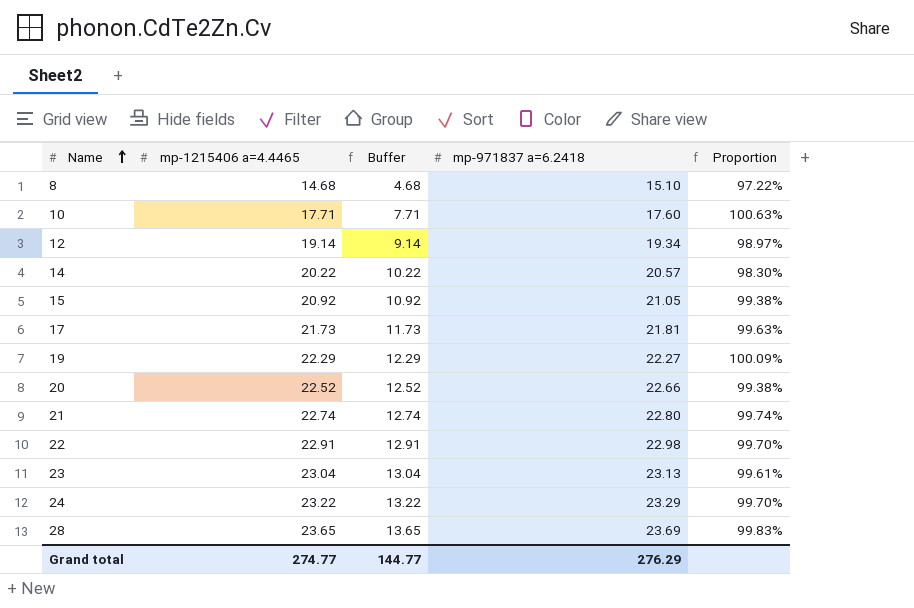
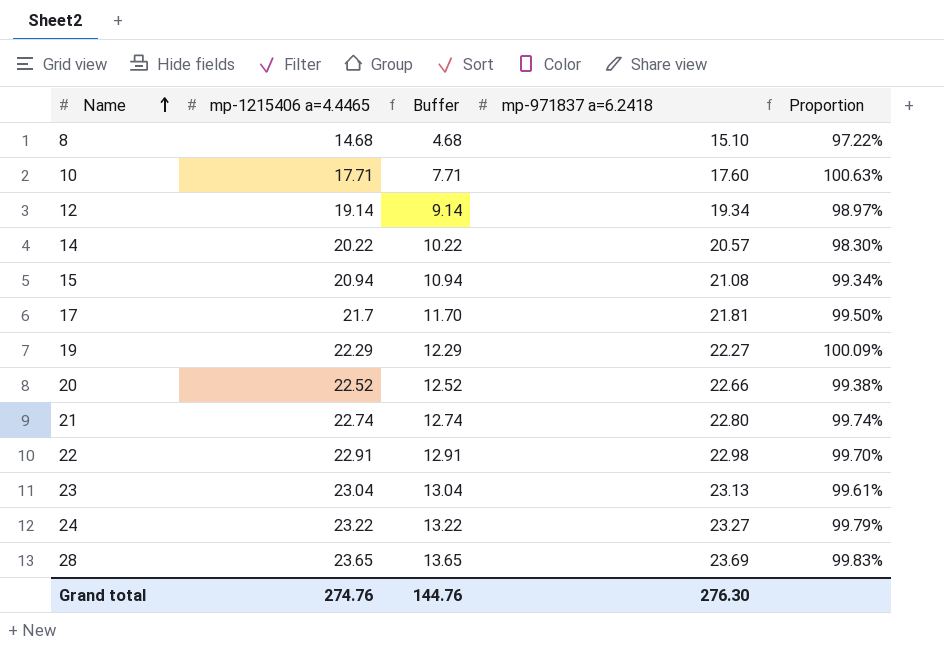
15 | mp-1215406 a=4.4465: 20.92 -> 20.94
15 | Buffer: 10.92 -> 10.94
15 | mp-971837 a=6.2418: 21.05 -> 21.08
15 | Proportion: 99.38% -> 99.34%
17 | mp-1215406 a=4.4465: 21.73 -> 21.7
17 | Buffer: 11.73 -> 11.70
17 | Proportion: 99.63% -> 99.50%
24 | mp-971837 a=6.2418: 23.29 -> 23.27
24 | Proportion: 99.70% -> 99.79%
Grand total | mp-1215406 a=4.4465: 274.77 -> 274.76
Grand total | Buffer: 144.77 -> 144.76
Grand total | mp-971837 a=6.2418: 276.29 -> 276.30

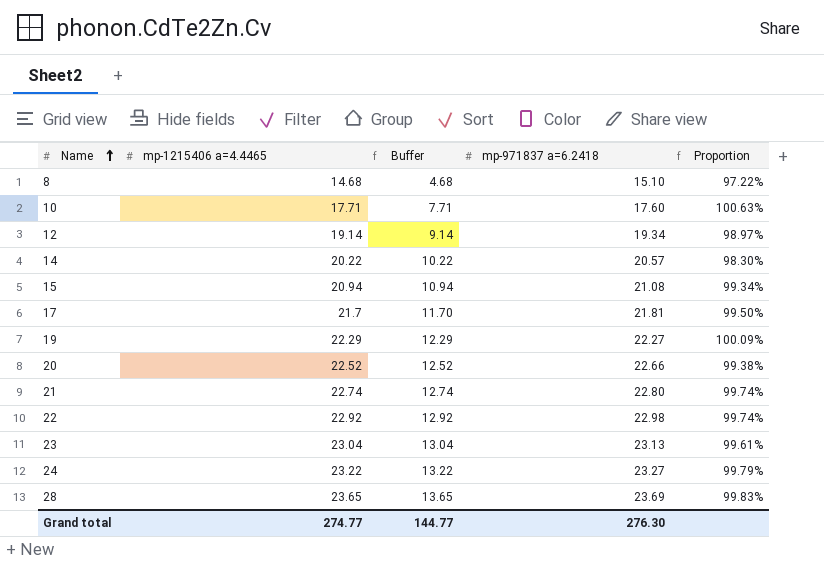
22 | mp-1215406 a=4.4465: 22.91 -> 22.92
22 | Buffer: 12.91 -> 12.92
22 | Proportion: 99.70% -> 99.74%
Grand total | mp-1215406 a=4.4465: 274.76 -> 274.77
Grand total | Buffer: 144.76 -> 144.77

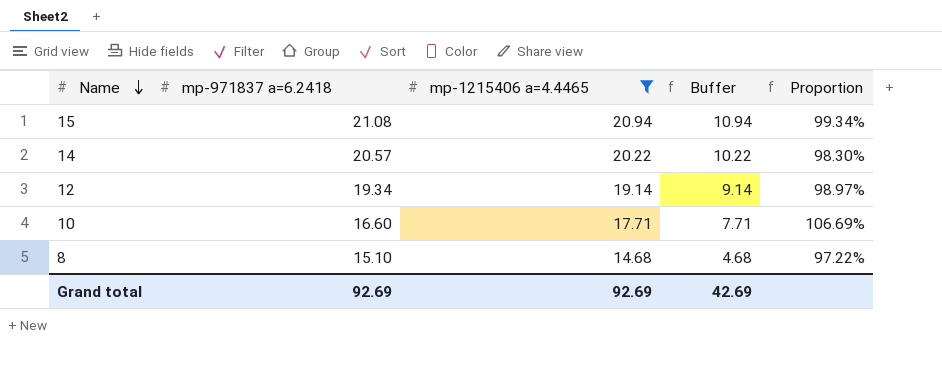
filter: none -> mp-1215406 a=4.4465 <= 20.94
row order: Name ascending -> Name descending
column mp-971837 a=6.2418 | position: 4 -> 2
10 | mp-971837 a=6.2418: 17.60 -> 16.60
10 | Proportion: 100.63% -> 106.69%
Grand total | mp-971837 a=6.2418: 276.30 -> 92.69
Grand total | mp-1215406 a=4.4465: 274.77 -> 92.69
Grand total | Buffer: 144.77 -> 42.69

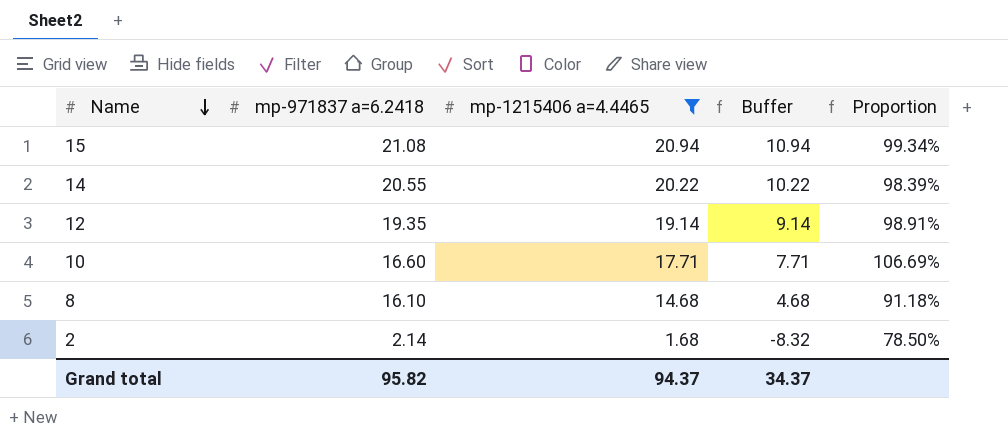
14 | mp-971837 a=6.2418: 20.57 -> 20.55
14 | Proportion: 98.30% -> 98.39%
12 | mp-971837 a=6.2418: 19.34 -> 19.35
12 | Proportion: 98.97% -> 98.91%
8 | mp-971837 a=6.2418: 15.10 -> 16.10
8 | Proportion: 97.22% -> 91.18%
row 2: none -> 2.14 | 1.68 | -8.32 | 78.50%
Grand total | mp-971837 a=6.2418: 92.69 -> 95.82
Grand total | mp-1215406 a=4.4465: 92.69 -> 94.37
Grand total | Buffer: 42.69 -> 34.37

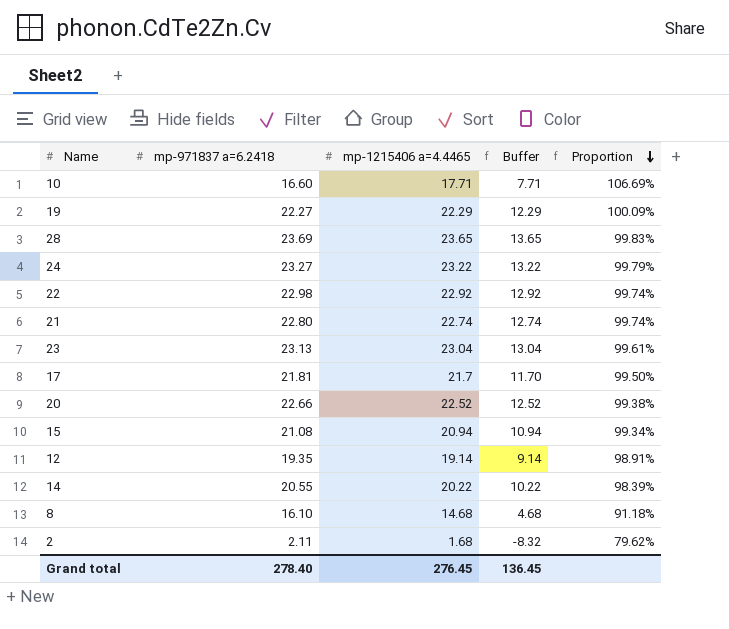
filter: mp-1215406 a=4.4465 <= 20.94 -> none
row order: Name descending -> Proportion descending
2 | mp-971837 a=6.2418: 2.14 -> 2.11
2 | Proportion: 78.50% -> 79.62%
Grand total | mp-971837 a=6.2418: 95.82 -> 278.40
Grand total | mp-1215406 a=4.4465: 94.37 -> 276.45
Grand total | Buffer: 34.37 -> 136.45

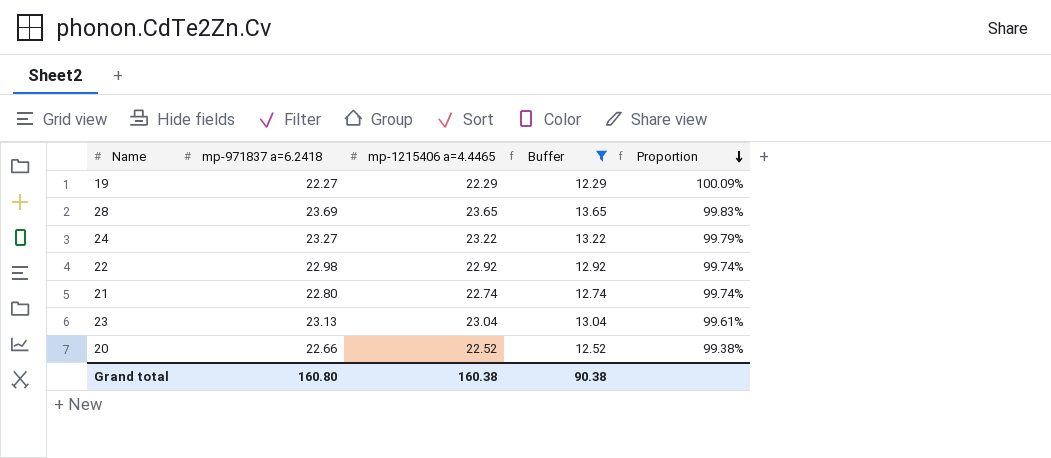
filter: none -> Buffer >= 12.29
Grand total | mp-971837 a=6.2418: 278.40 -> 160.80
Grand total | mp-1215406 a=4.4465: 276.45 -> 160.38
Grand total | Buffer: 136.45 -> 90.38

